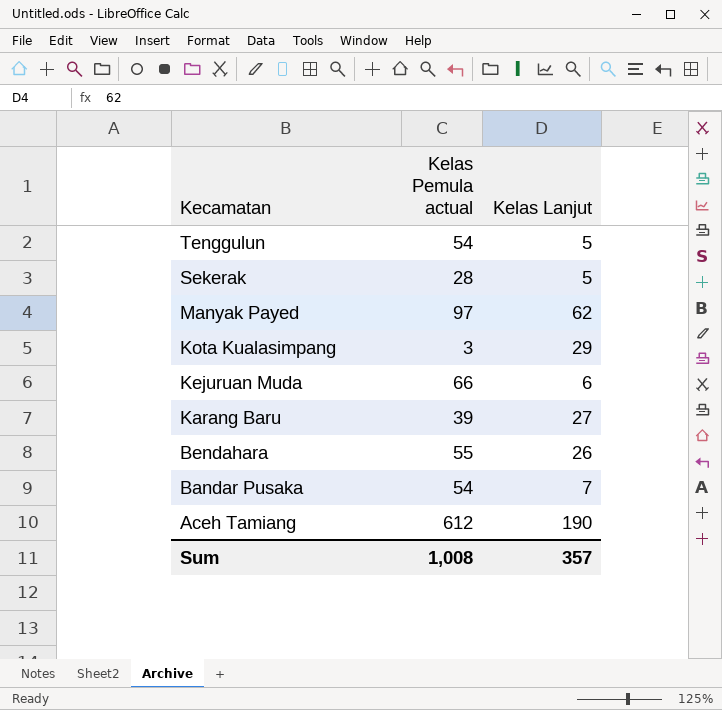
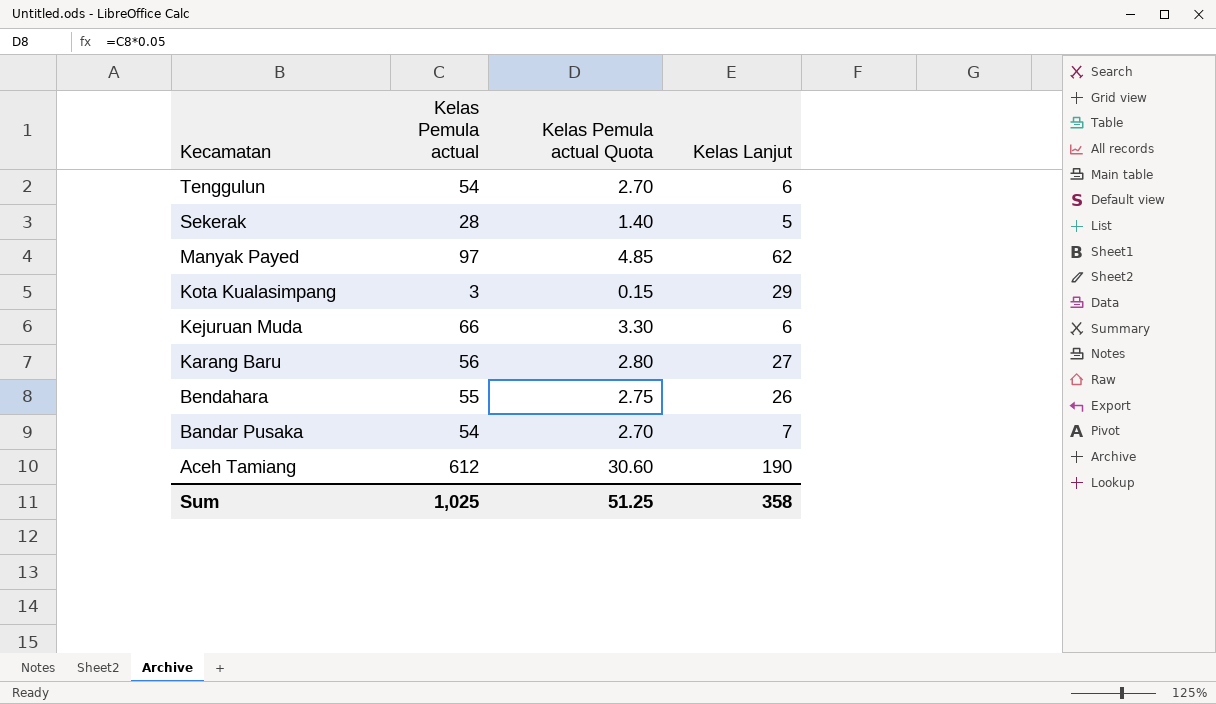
column Kelas Pemula actual Quota | formula: none -> [Kelas Pemula actual] * 0.05
Tenggulun | Kelas Lanjut: 5 -> 6
Karang Baru | Kelas Pemula actual: 39 -> 56
Sum | Kelas Pemula actual: 1,008 -> 1,025
Sum | Kelas Lanjut: 357 -> 358

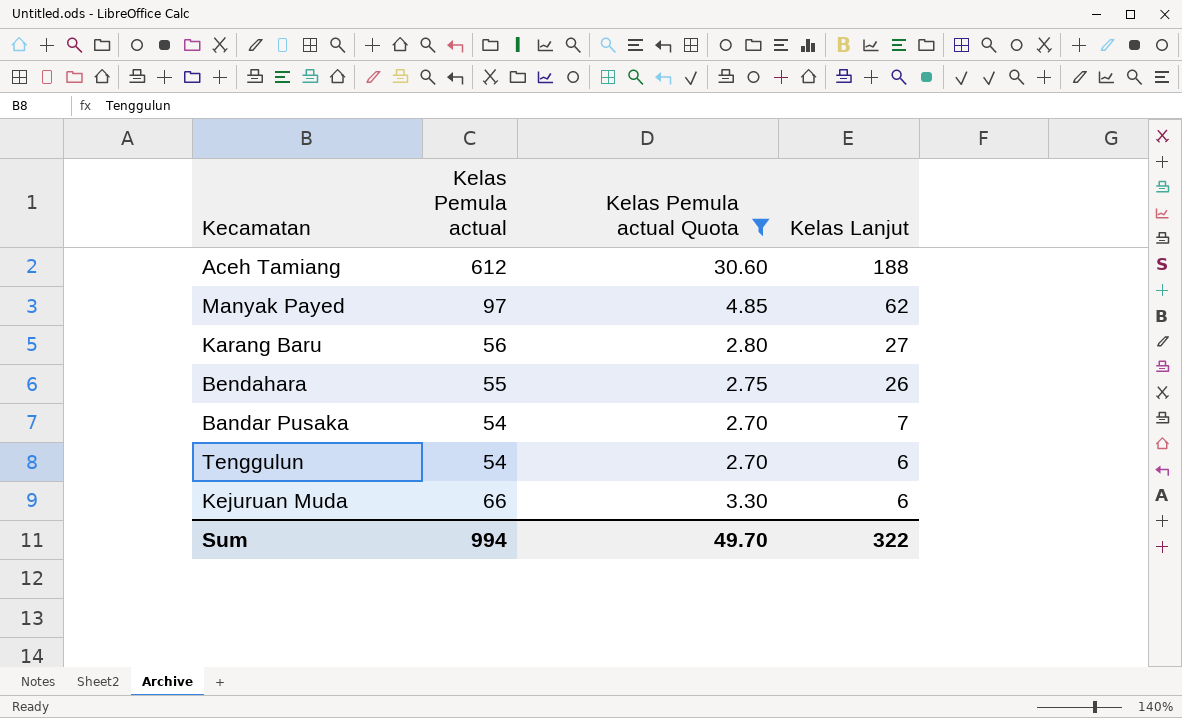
filter: none -> Kelas Pemula actual Quota >= 2.70
row order: Kecamatan descending -> Kelas Lanjut descending
Aceh Tamiang | Kelas Lanjut: 190 -> 188
Sum | Kelas Pemula actual: 1,025 -> 994
Sum | Kelas Pemula actual Quota: 51.25 -> 49.70
Sum | Kelas Lanjut: 358 -> 322

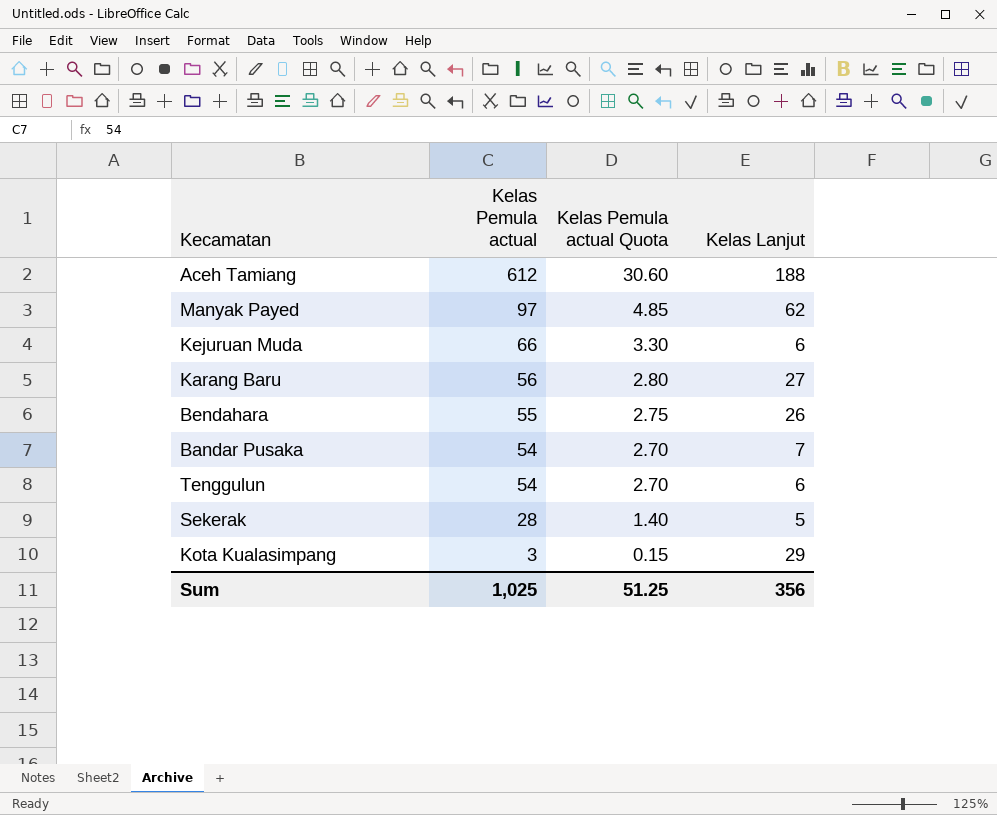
filter: Kelas Pemula actual Quota >= 2.70 -> none
row order: Kelas Lanjut descending -> Kelas Pemula actual descending
Sum | Kelas Pemula actual: 994 -> 1,025
Sum | Kelas Pemula actual Quota: 49.70 -> 51.25
Sum | Kelas Lanjut: 322 -> 356

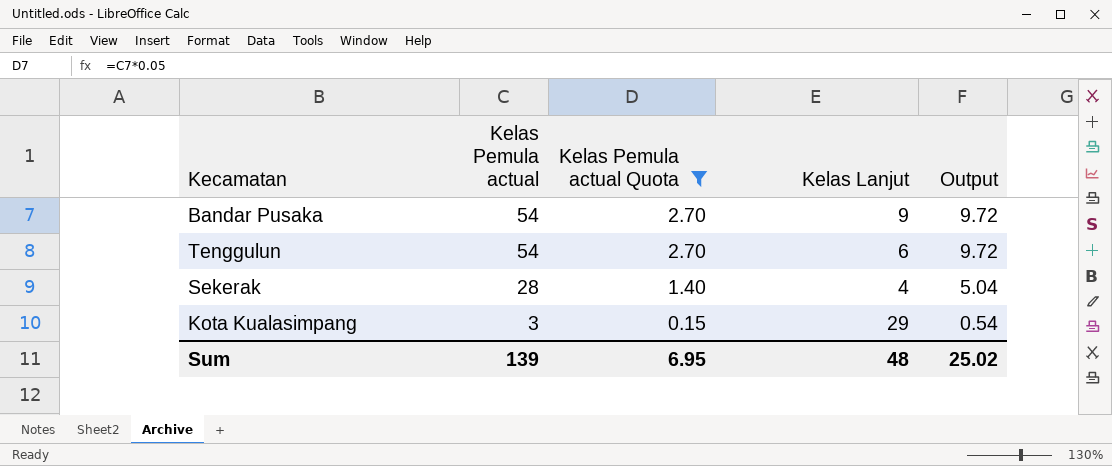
filter: none -> Kelas Pemula actual Quota <= 2.70
column Output | formula: none -> [Kelas Pemula actual] * 0.18
Bandar Pusaka | Kelas Lanjut: 7 -> 9
Sekerak | Kelas Lanjut: 5 -> 4
Sum | Kelas Pemula actual: 1,025 -> 139
Sum | Kelas Pemula actual Quota: 51.25 -> 6.95
Sum | Kelas Lanjut: 356 -> 48

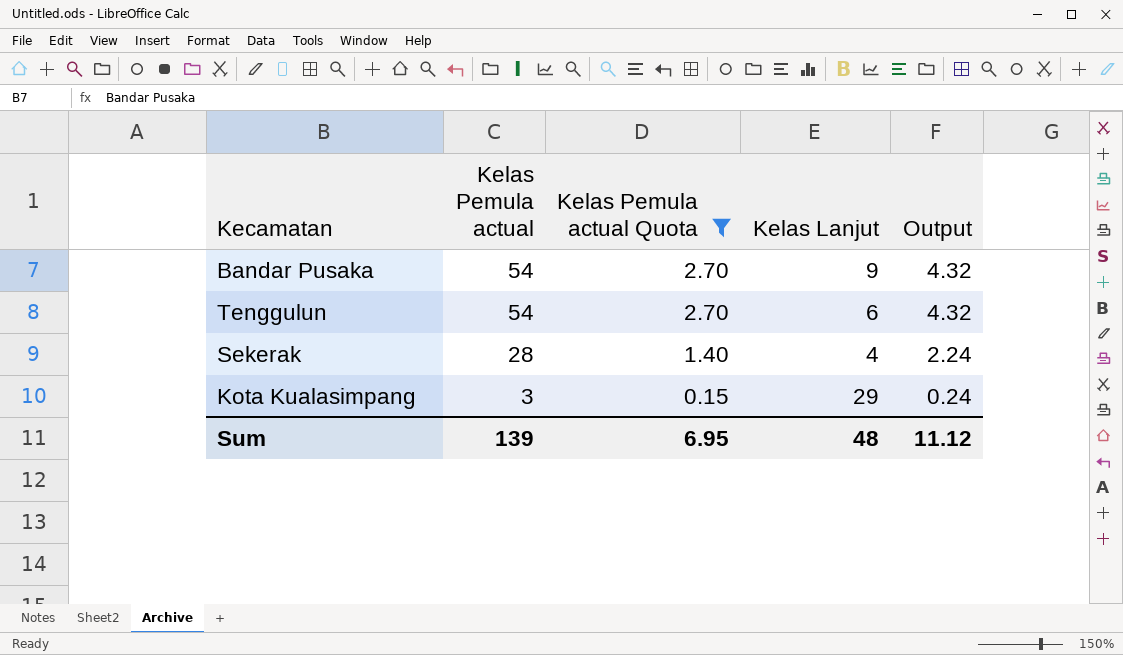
column Output | formula: [Kelas Pemula actual] * 0.18 -> [Kelas Pemula actual] * 0.08
Sum | Output: 25.02 -> 11.12

